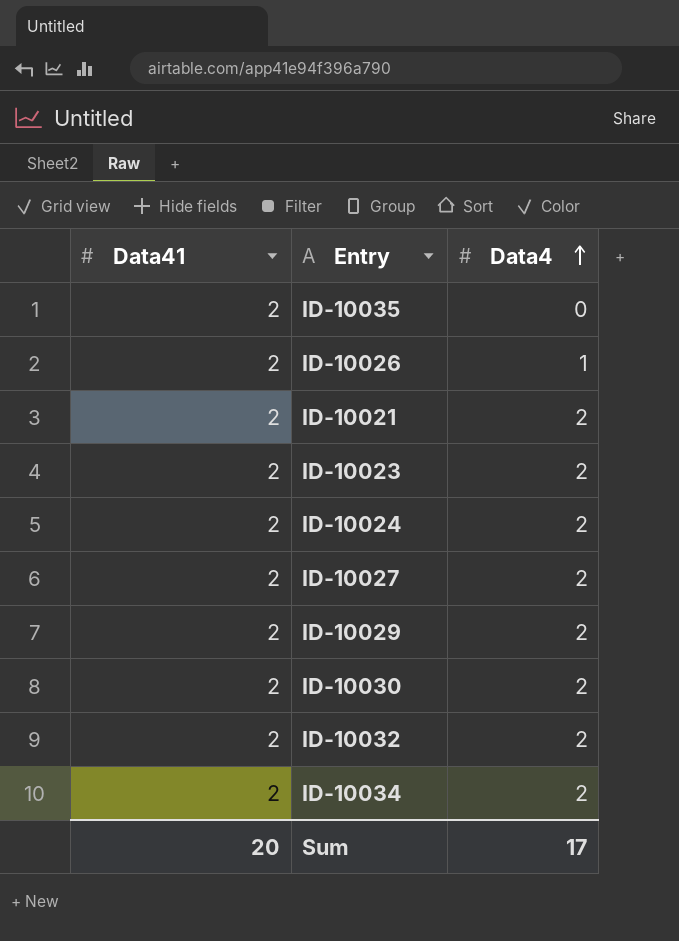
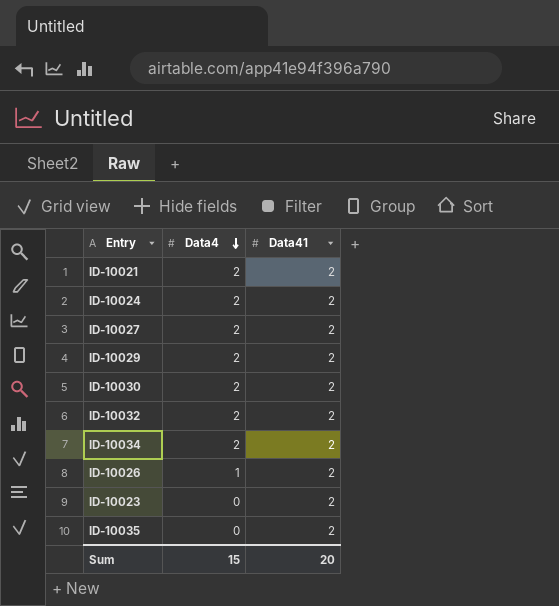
row order: Data4 ascending -> Data4 descending
column Data41 | position: 1 -> 3
ID-10023 | Data4: 2 -> 0
Sum | Data4: 17 -> 15

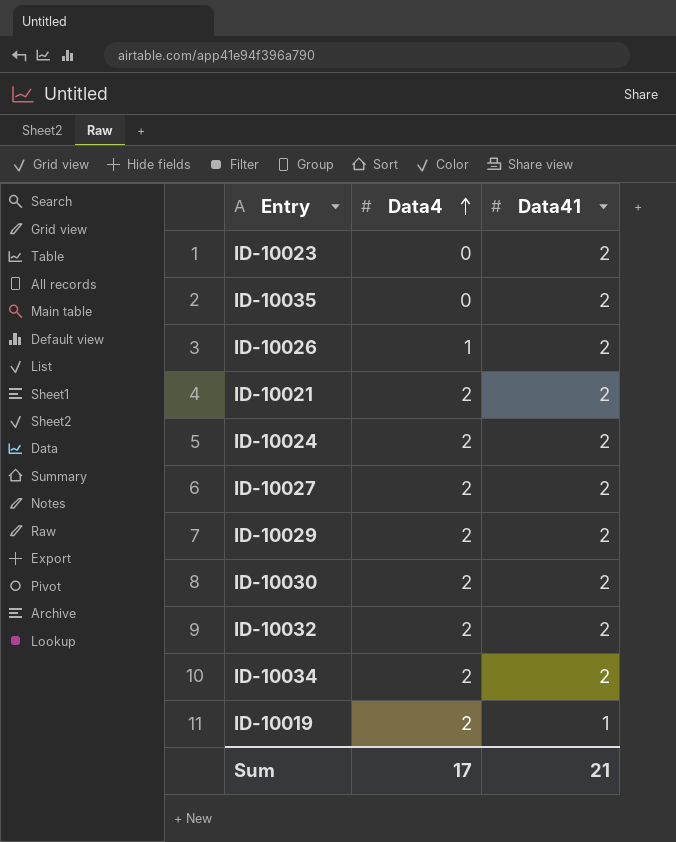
row order: Data4 descending -> Data4 ascending
row ID-10019: none -> 2 | 1
Sum | Data4: 15 -> 17
Sum | Data41: 20 -> 21

